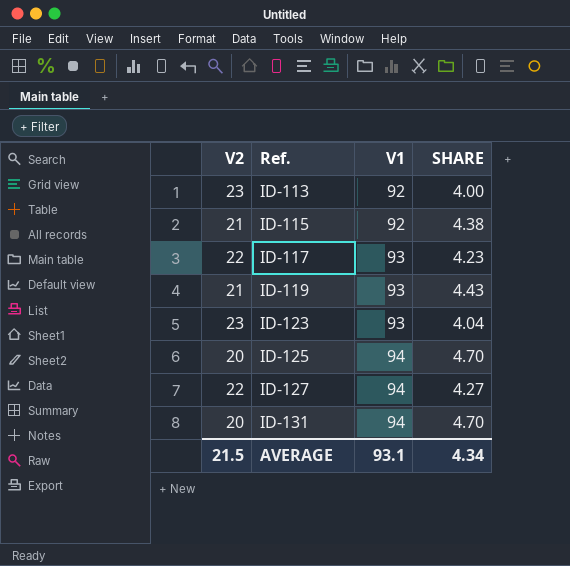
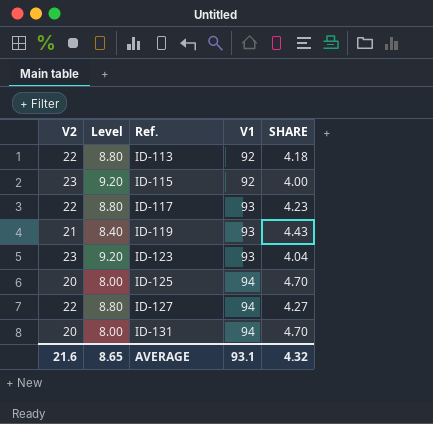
column Level | formula: none -> [V2] * 0.4
ID-113 | V2: 23 -> 22
ID-113 | SHARE: 4.00 -> 4.18
ID-115 | V2: 21 -> 23
ID-115 | SHARE: 4.38 -> 4.00
AVERAGE | V2: 21.5 -> 21.6
AVERAGE | SHARE: 4.34 -> 4.32

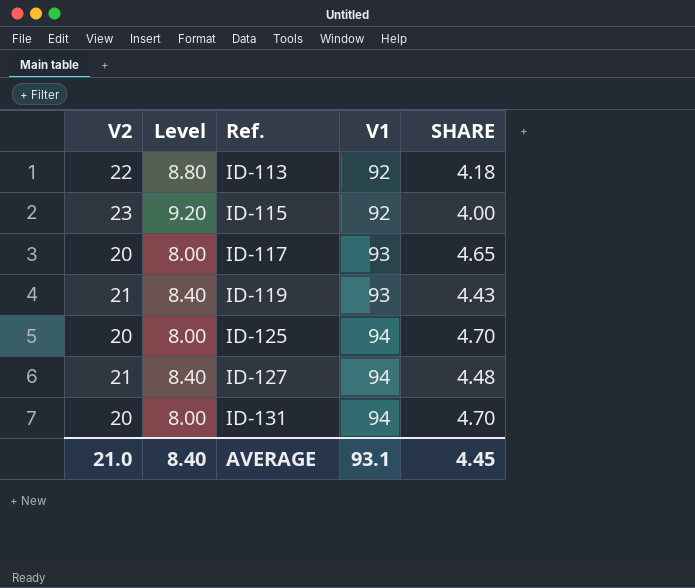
row ID-123: 23 | 9.20 | 93 | 4.04 -> none
ID-117 | V2: 22 -> 20
ID-117 | Level: 8.80 -> 8.00
ID-117 | SHARE: 4.23 -> 4.65
ID-127 | V2: 22 -> 21
ID-127 | Level: 8.80 -> 8.40
ID-127 | SHARE: 4.27 -> 4.48
AVERAGE | V2: 21.6 -> 21.0
AVERAGE | Level: 8.65 -> 8.40
AVERAGE | SHARE: 4.32 -> 4.45

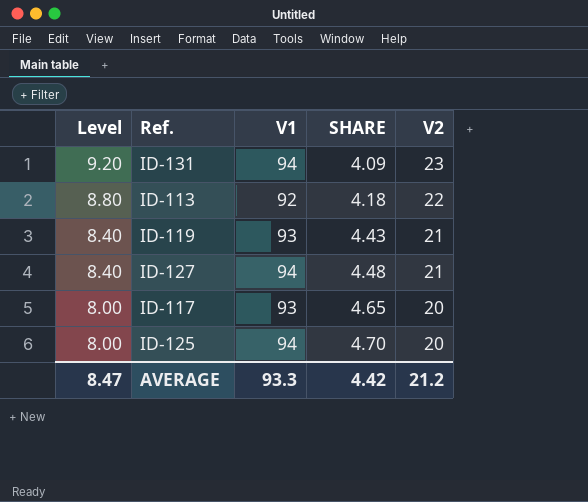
row order: Ref. ascending -> Level descending
column V2 | position: 1 -> 5
row ID-115: 23 | 9.20 | 92 | 4.00 -> none
ID-131 | Level: 8.00 -> 9.20
ID-131 | SHARE: 4.70 -> 4.09
ID-131 | V2: 20 -> 23
AVERAGE | Level: 8.40 -> 8.47
AVERAGE | V1: 93.1 -> 93.3
AVERAGE | SHARE: 4.45 -> 4.42
AVERAGE | V2: 21.0 -> 21.2

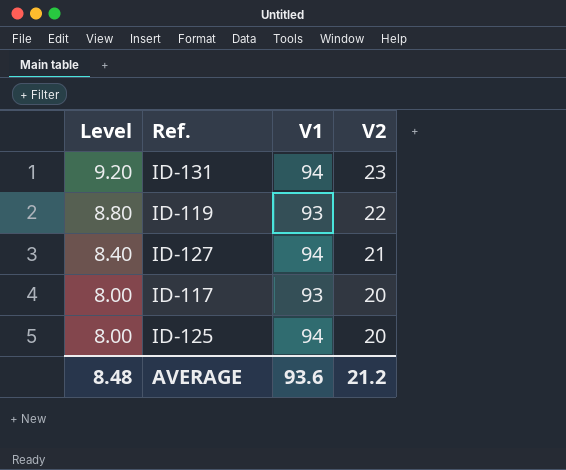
column SHARE | formula: [V1] / [V2] -> none
row ID-113: 8.80 | 92 | 4.18 | 22 -> none
ID-119 | Level: 8.40 -> 8.80
ID-119 | V2: 21 -> 22
AVERAGE | Level: 8.47 -> 8.48
AVERAGE | V1: 93.3 -> 93.6

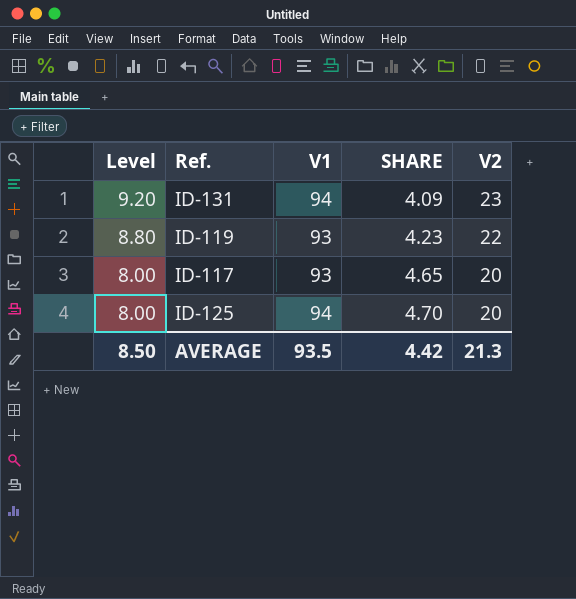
column SHARE | formula: none -> [V1] / [V2]
row ID-127: 8.40 | 94 | 21 -> none
AVERAGE | Level: 8.48 -> 8.50
AVERAGE | V1: 93.6 -> 93.5
AVERAGE | V2: 21.2 -> 21.3

